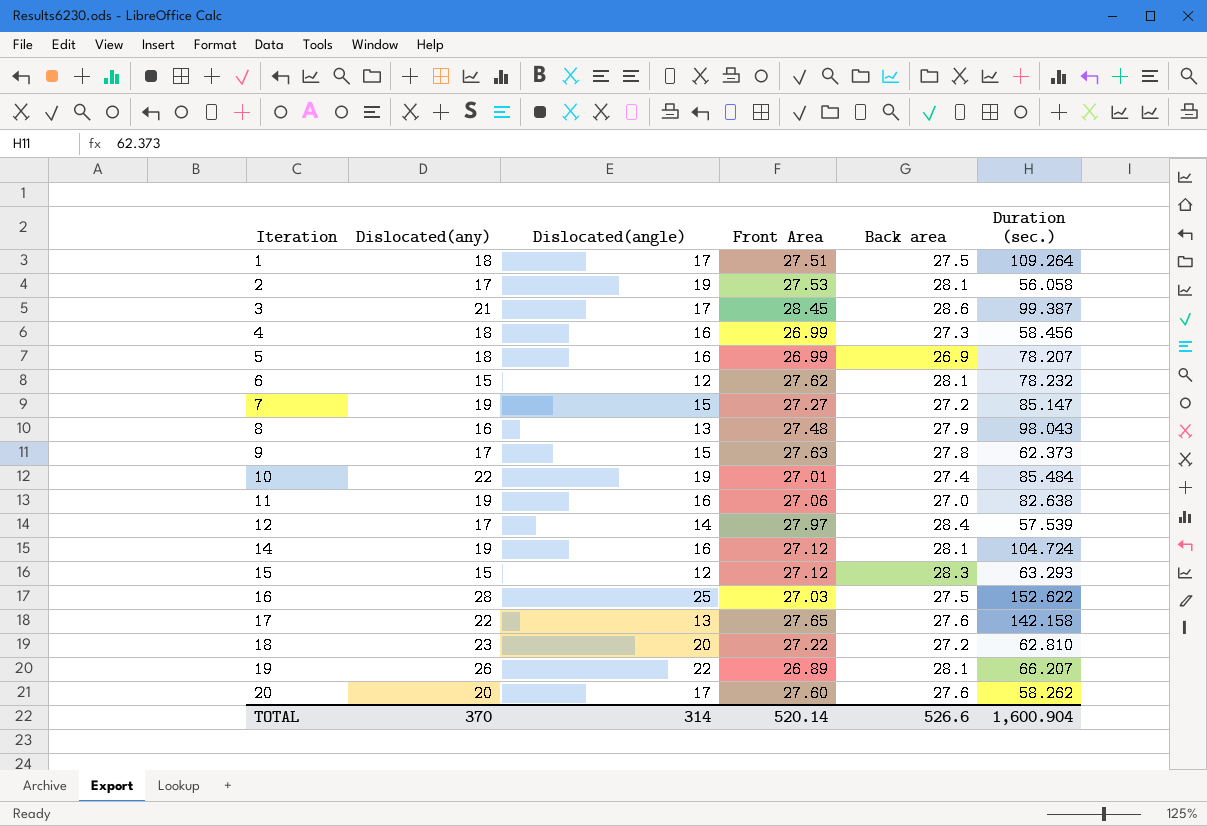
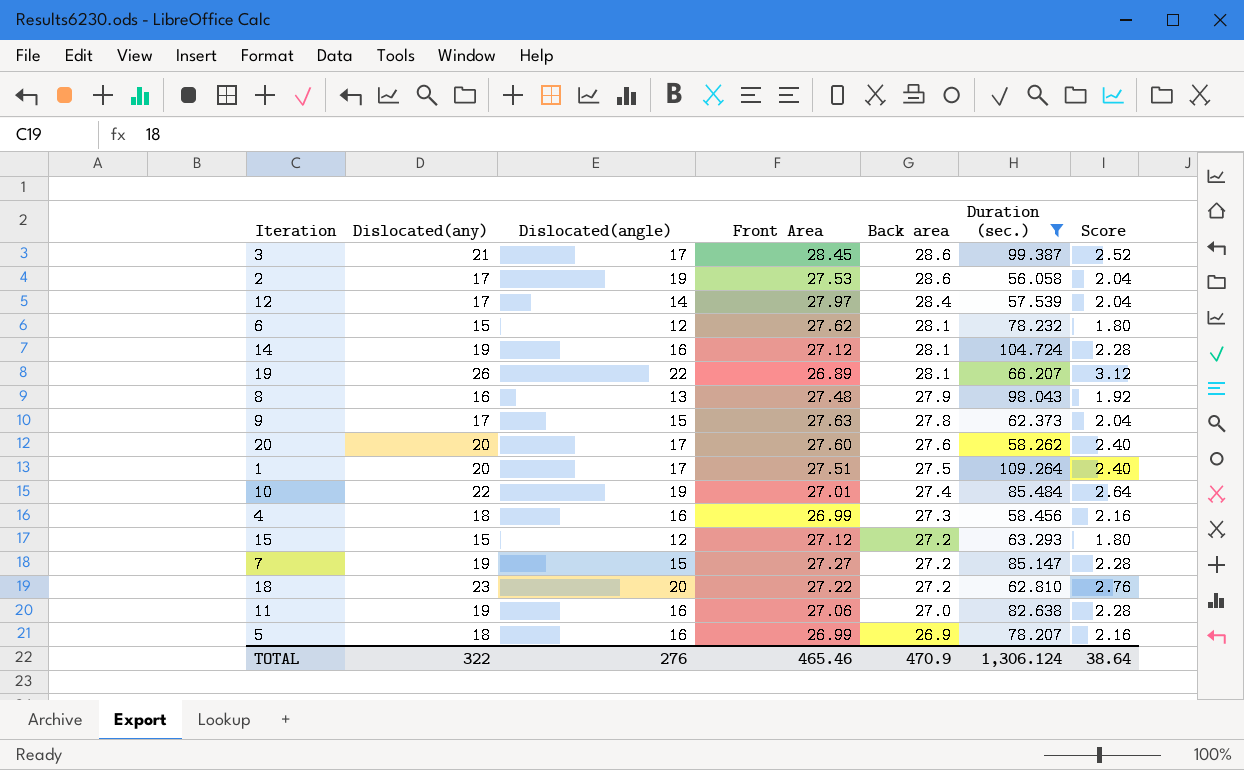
filter: none -> Duration (sec.) <= 109.264
row order: Iteration ascending -> Back area descending
column Score | formula: none -> [Dislocated(any)] * 0.12
2 | Back area: 28.1 -> 28.6
1 | Dislocated(any): 18 -> 20
15 | Back area: 28.3 -> 27.2
TOTAL | Dislocated(any): 370 -> 322
TOTAL | Dislocated(angle): 314 -> 276
TOTAL | Front Area: 520.14 -> 465.46
TOTAL | Back area: 526.6 -> 470.9
TOTAL | Duration (sec.): 1,600.904 -> 1,306.124

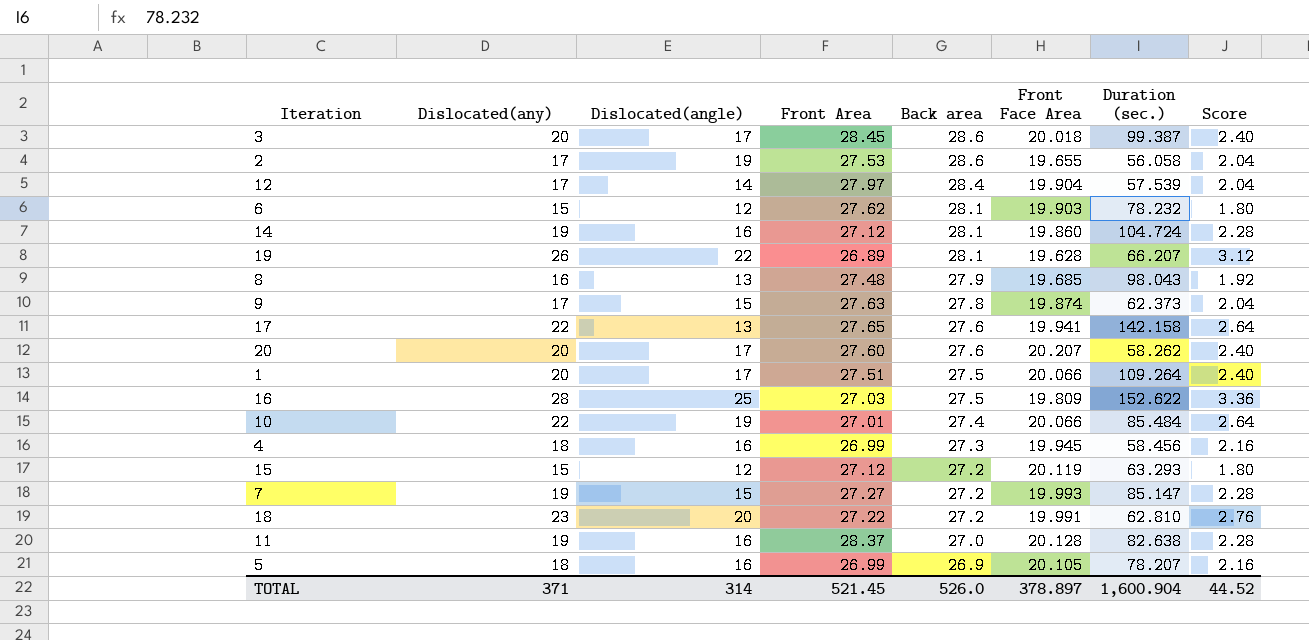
filter: Duration (sec.) <= 109.264 -> none
column Front Face Area | position: none -> 6
3 | Dislocated(any): 21 -> 20
3 | Score: 2.52 -> 2.40
11 | Front Area: 27.06 -> 28.37
TOTAL | Dislocated(any): 322 -> 371
TOTAL | Dislocated(angle): 276 -> 314
TOTAL | Front Area: 465.46 -> 521.45
TOTAL | Back area: 470.9 -> 526.0
TOTAL | Duration (sec.): 1,306.124 -> 1,600.904
TOTAL | Score: 38.64 -> 44.52

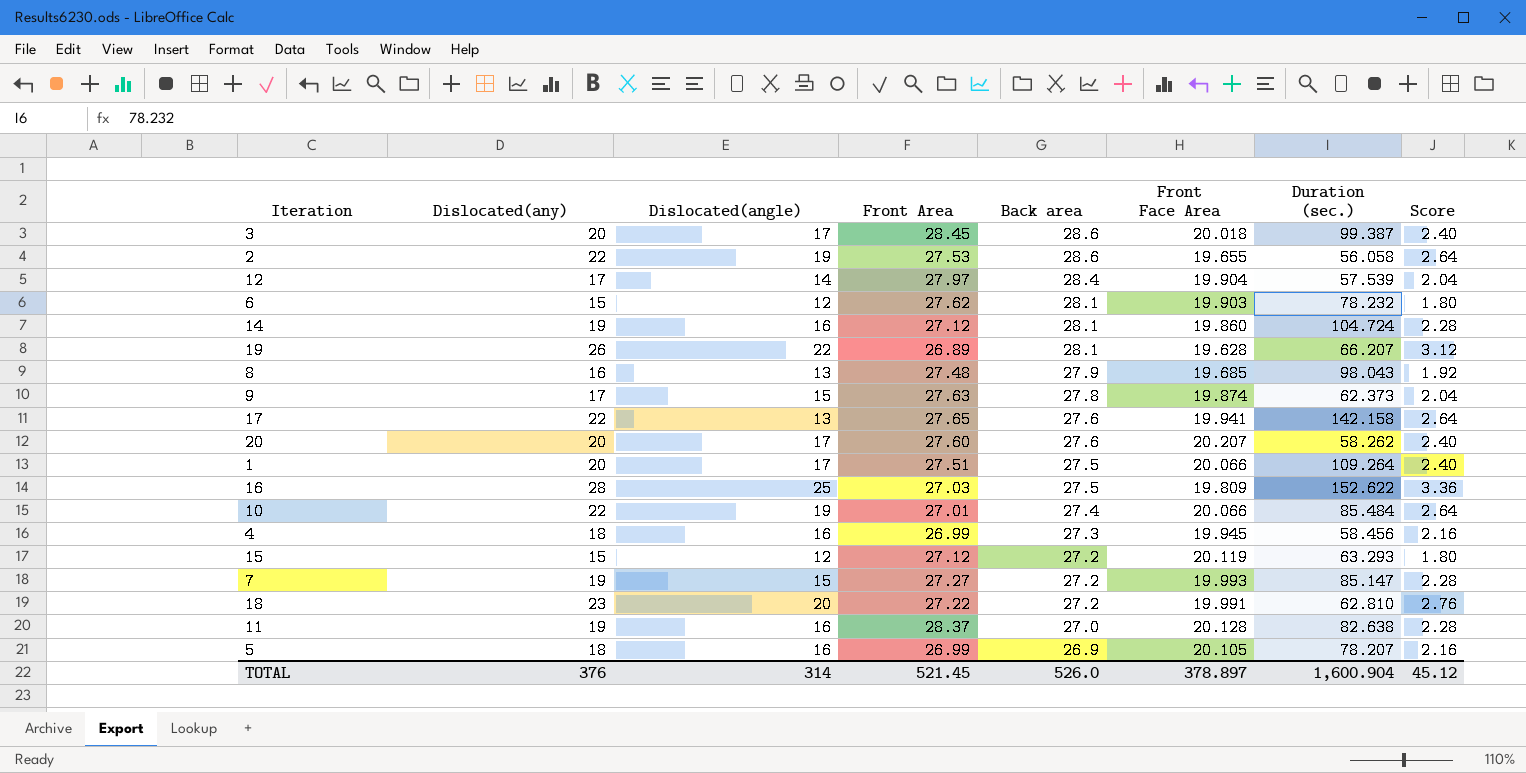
2 | Dislocated(any): 17 -> 22
2 | Score: 2.04 -> 2.64
TOTAL | Dislocated(any): 371 -> 376
TOTAL | Score: 44.52 -> 45.12

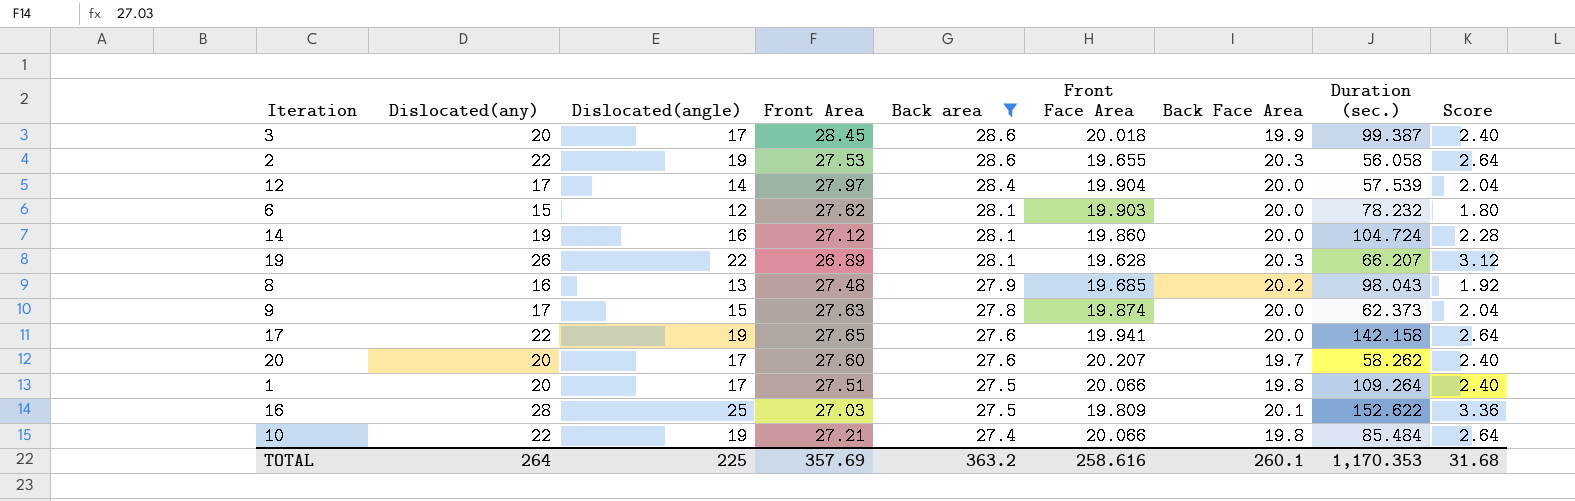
filter: none -> Back area >= 27.4
column Back Face Area | position: none -> 7
17 | Dislocated(angle): 13 -> 19
10 | Front Area: 27.01 -> 27.21
TOTAL | Dislocated(any): 376 -> 264
TOTAL | Dislocated(angle): 314 -> 225
TOTAL | Front Area: 521.45 -> 357.69
TOTAL | Back area: 526.0 -> 363.2
TOTAL | Front Face Area: 378.897 -> 258.616
TOTAL | Duration (sec.): 1,600.904 -> 1,170.353
TOTAL | Score: 45.12 -> 31.68

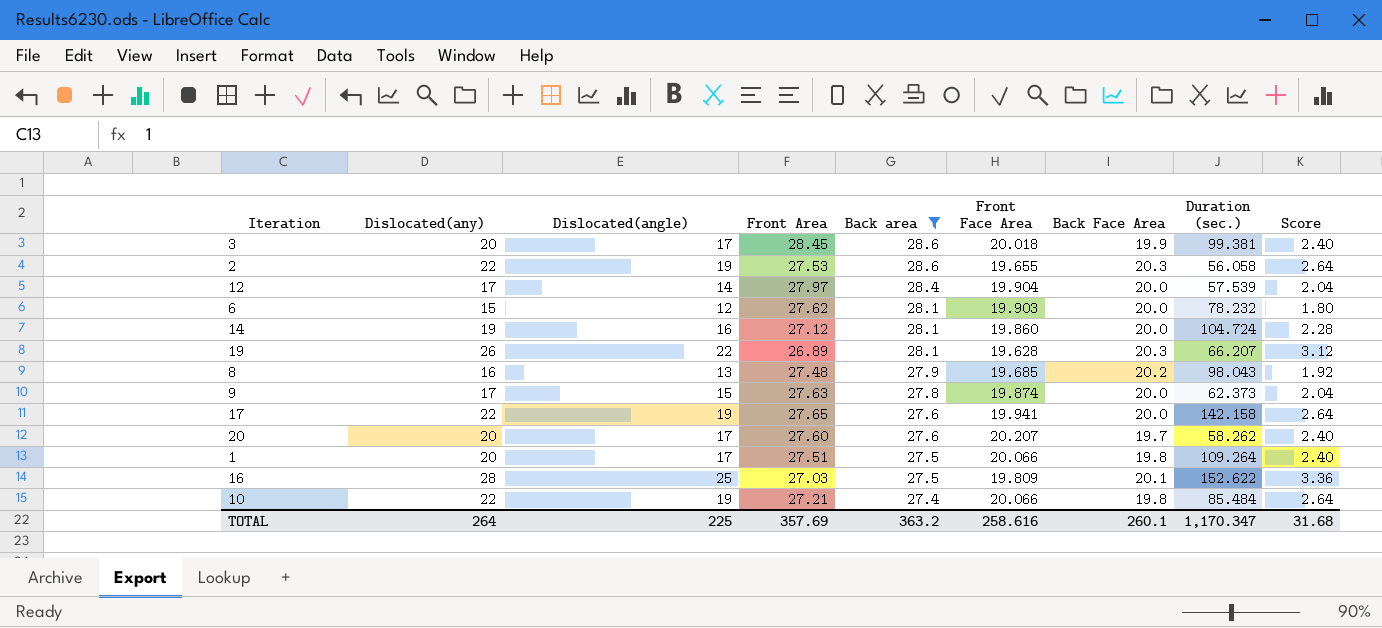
3 | Duration (sec.): 99.387 -> 99.381
TOTAL | Duration (sec.): 1,170.353 -> 1,170.347

